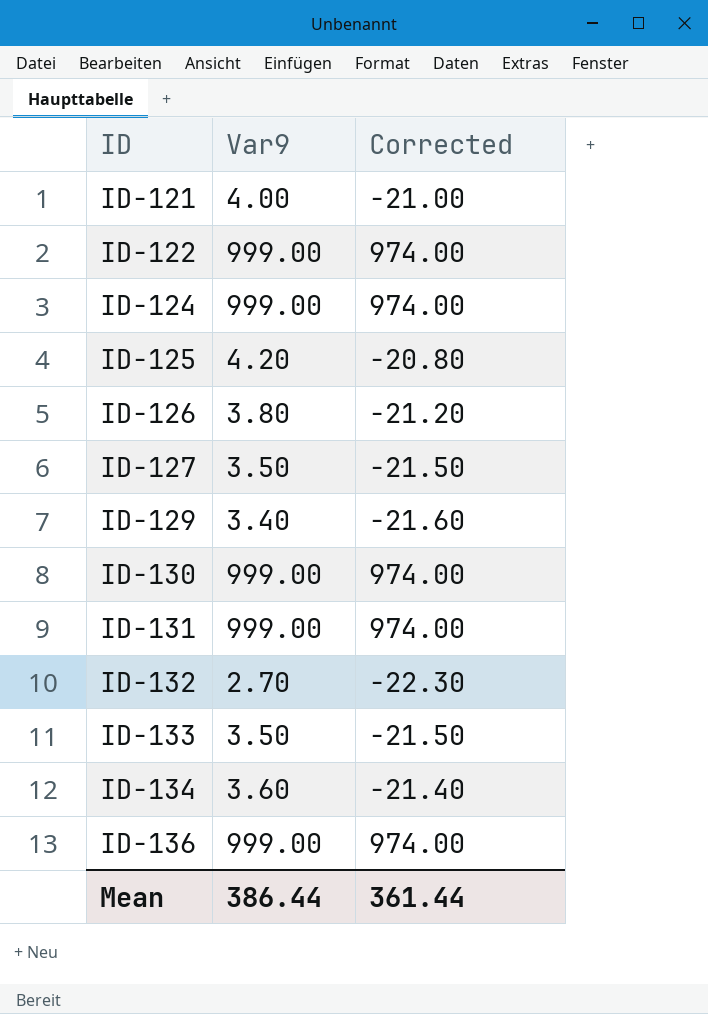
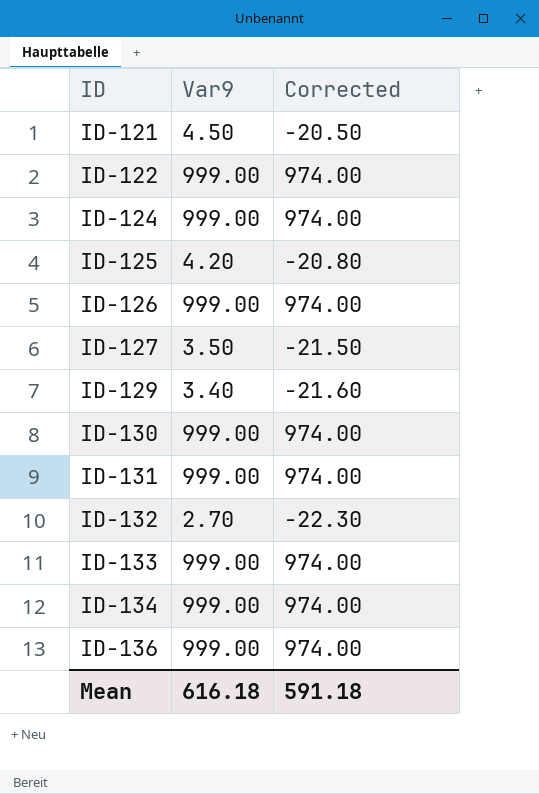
ID-121 | Var9: 4.00 -> 4.50
ID-121 | Corrected: -21.00 -> -20.50
ID-126 | Var9: 3.80 -> 999.00
ID-126 | Corrected: -21.20 -> 974.00
ID-133 | Var9: 3.50 -> 999.00
ID-133 | Corrected: -21.50 -> 974.00
ID-134 | Var9: 3.60 -> 999.00
ID-134 | Corrected: -21.40 -> 974.00
Mean | Var9: 386.44 -> 616.18
Mean | Corrected: 361.44 -> 591.18

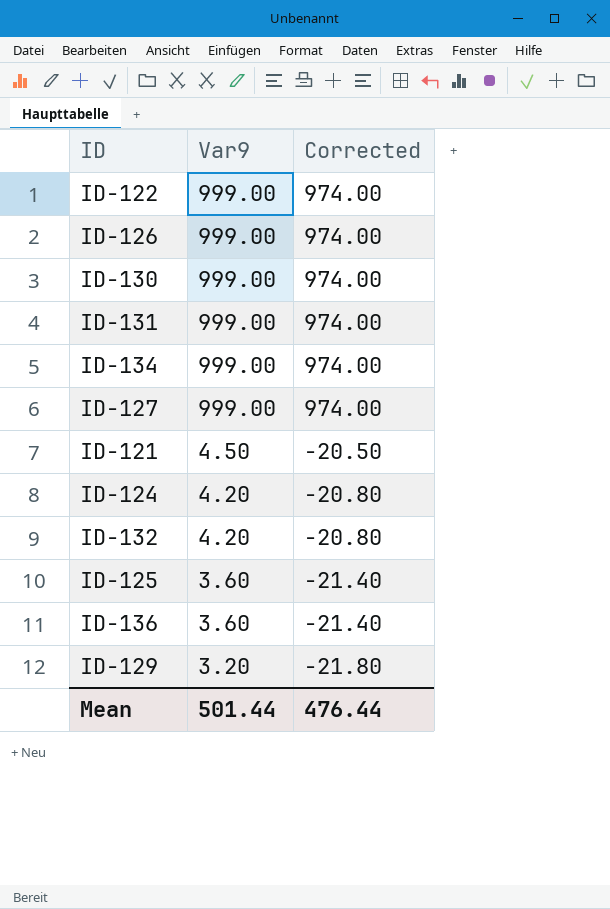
row order: ID ascending -> Var9 descending
row ID-133: 999.00 | 974.00 -> none
ID-127 | Var9: 3.50 -> 999.00
ID-127 | Corrected: -21.50 -> 974.00
ID-124 | Var9: 999.00 -> 4.20
ID-124 | Corrected: 974.00 -> -20.80
ID-132 | Var9: 2.70 -> 4.20
ID-132 | Corrected: -22.30 -> -20.80
ID-125 | Var9: 4.20 -> 3.60
ID-125 | Corrected: -20.80 -> -21.40
ID-136 | Var9: 999.00 -> 3.60
ID-136 | Corrected: 974.00 -> -21.40
ID-129 | Var9: 3.40 -> 3.20
ID-129 | Corrected: -21.60 -> -21.80
Mean | Var9: 616.18 -> 501.44
Mean | Corrected: 591.18 -> 476.44

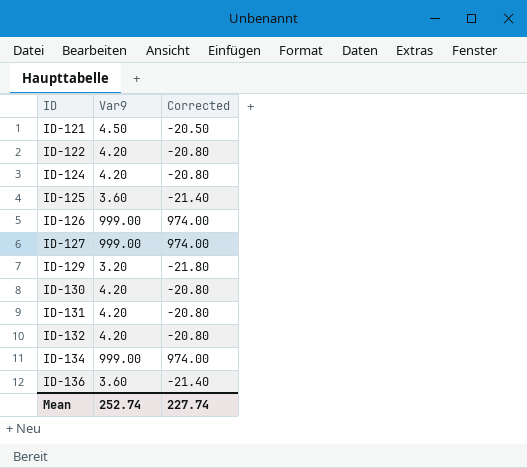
row order: Var9 descending -> ID ascending
ID-122 | Var9: 999.00 -> 4.20
ID-122 | Corrected: 974.00 -> -20.80
ID-130 | Var9: 999.00 -> 4.20
ID-130 | Corrected: 974.00 -> -20.80
ID-131 | Var9: 999.00 -> 4.20
ID-131 | Corrected: 974.00 -> -20.80
Mean | Var9: 501.44 -> 252.74
Mean | Corrected: 476.44 -> 227.74

